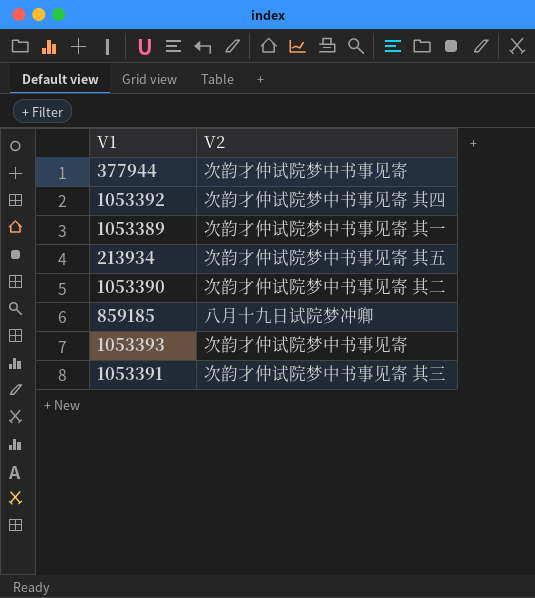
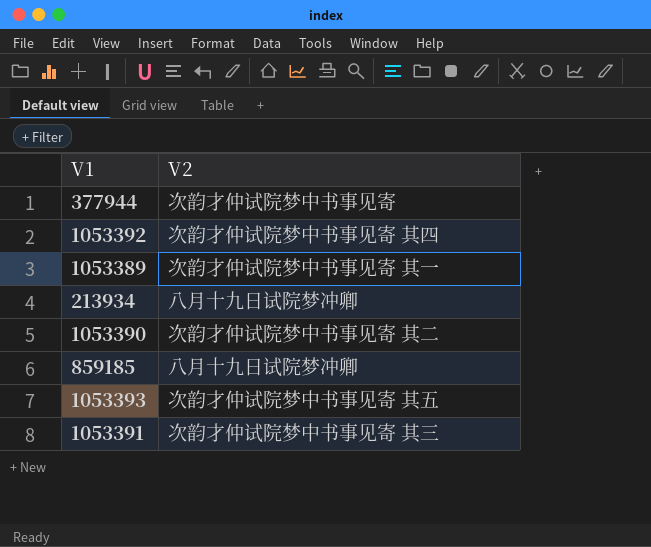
213934 | V2: 次韵才仲试院梦中书事见寄 其五 -> 八月十九日试院梦冲卿
1053393 | V2: 次韵才仲试院梦中书事见寄 -> 次韵才仲试院梦中书事见寄 其五

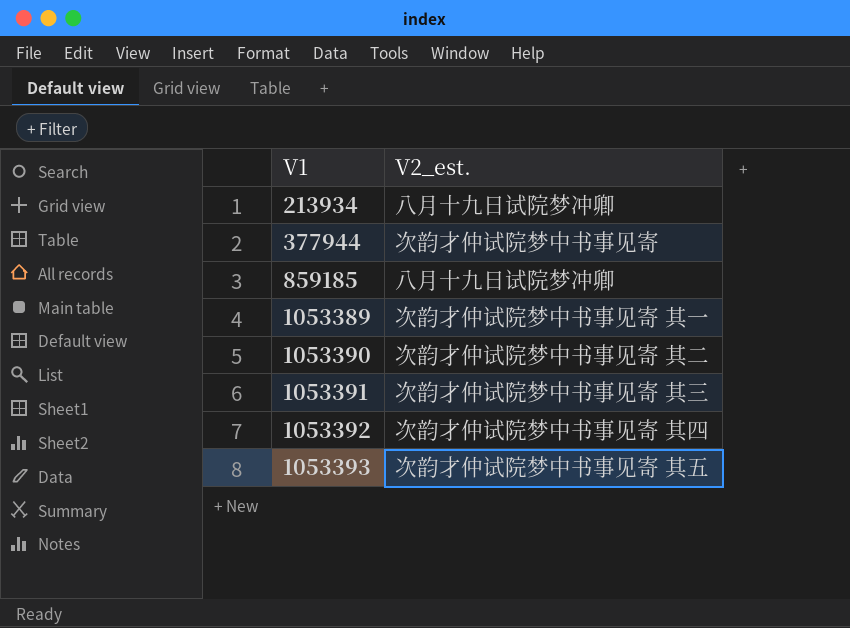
row order: none -> V1 ascending
column name: V2 -> V2_est.

